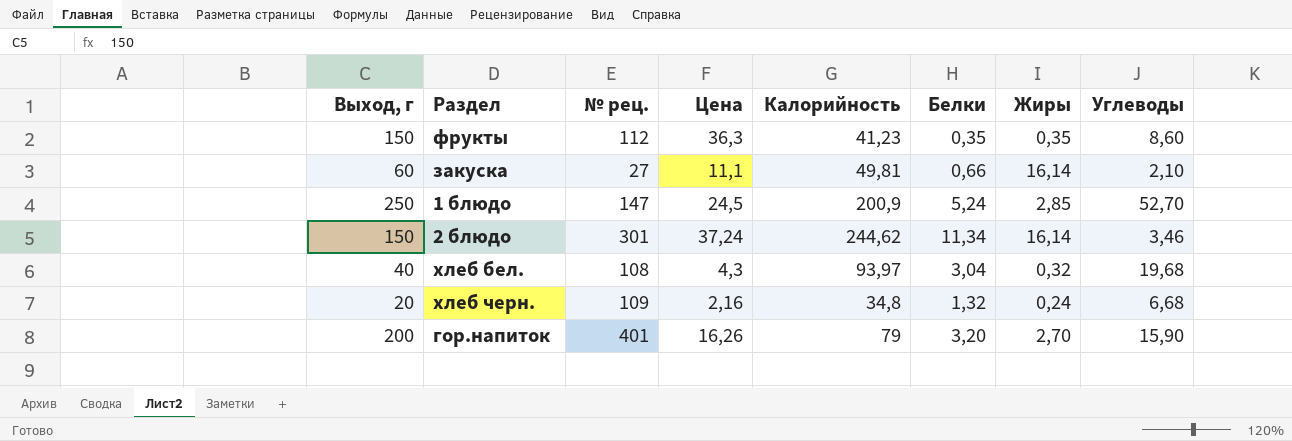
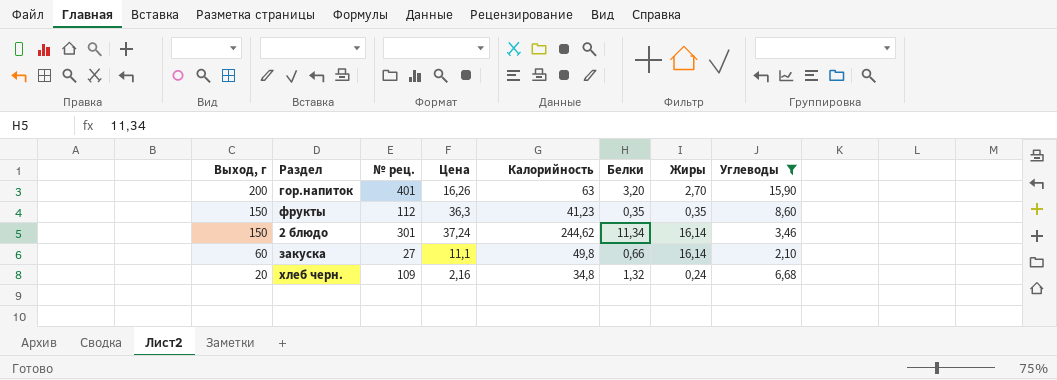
filter: none -> Углеводы <= 15,90
row order: none -> Выход, г descending
гор.напиток | Калорийность: 79 -> 63
закуска | Калорийность: 49,81 -> 49,8

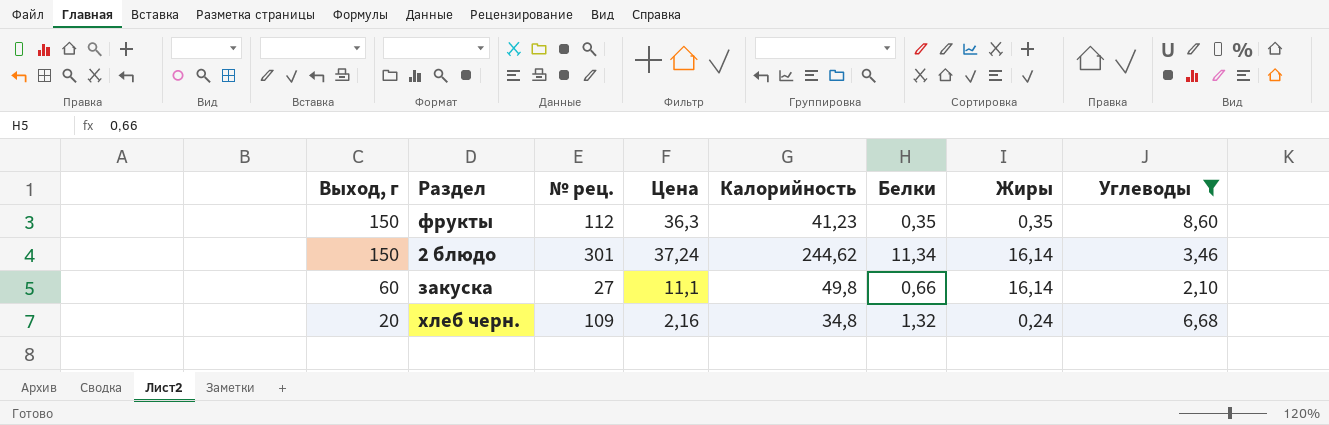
row гор.напиток: 200 | 401 | 16,26 | 63 | 3,20 | 2,70 | 15,90 -> none

